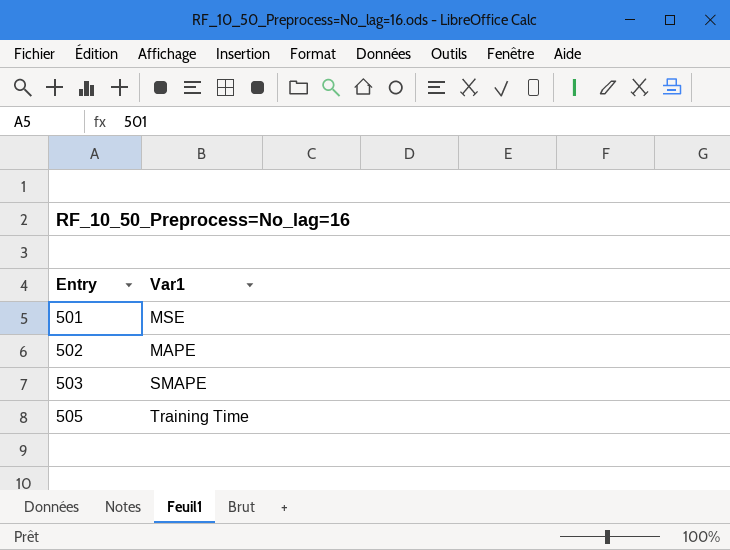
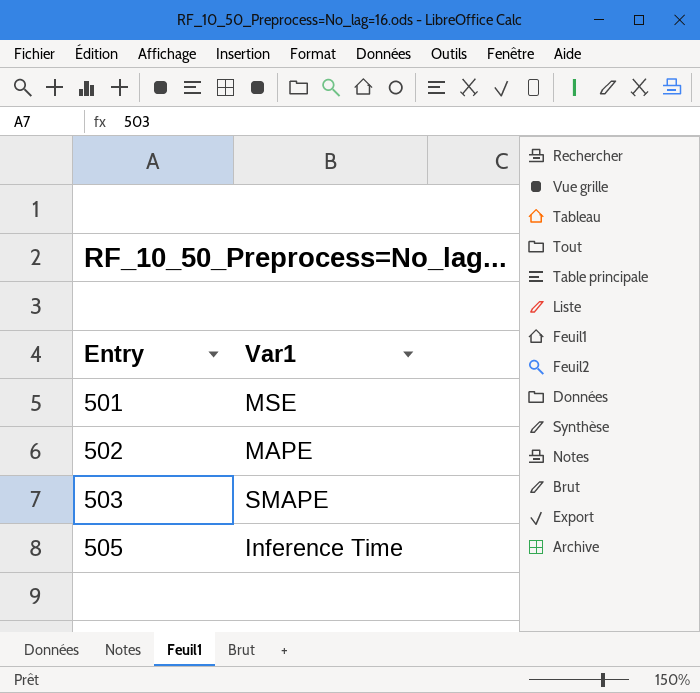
505 | Var1: Training Time -> Inference Time

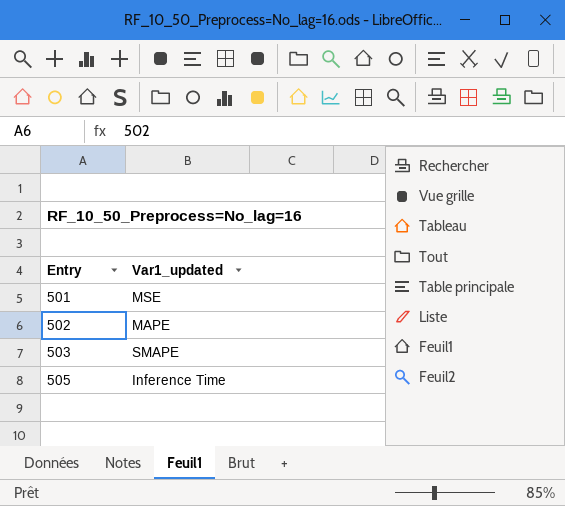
column name: Var1 -> Var1_updated

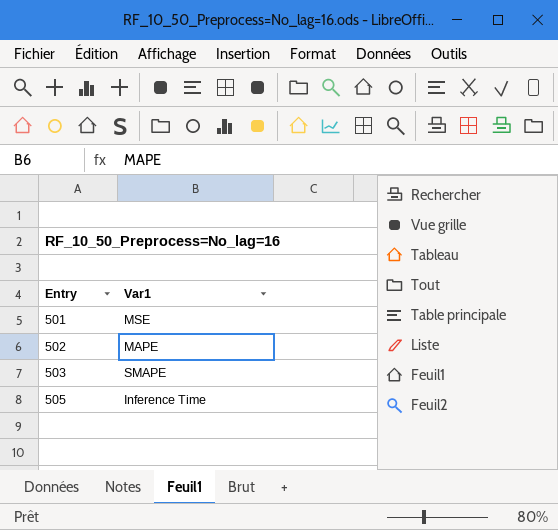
column name: Var1_updated -> Var1

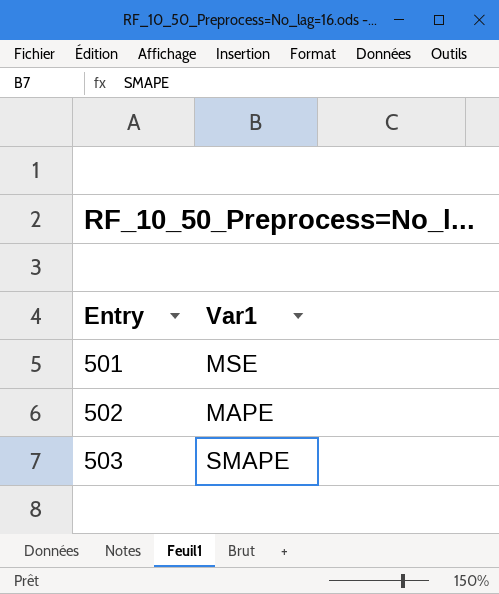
row 505: Inference Time -> none

